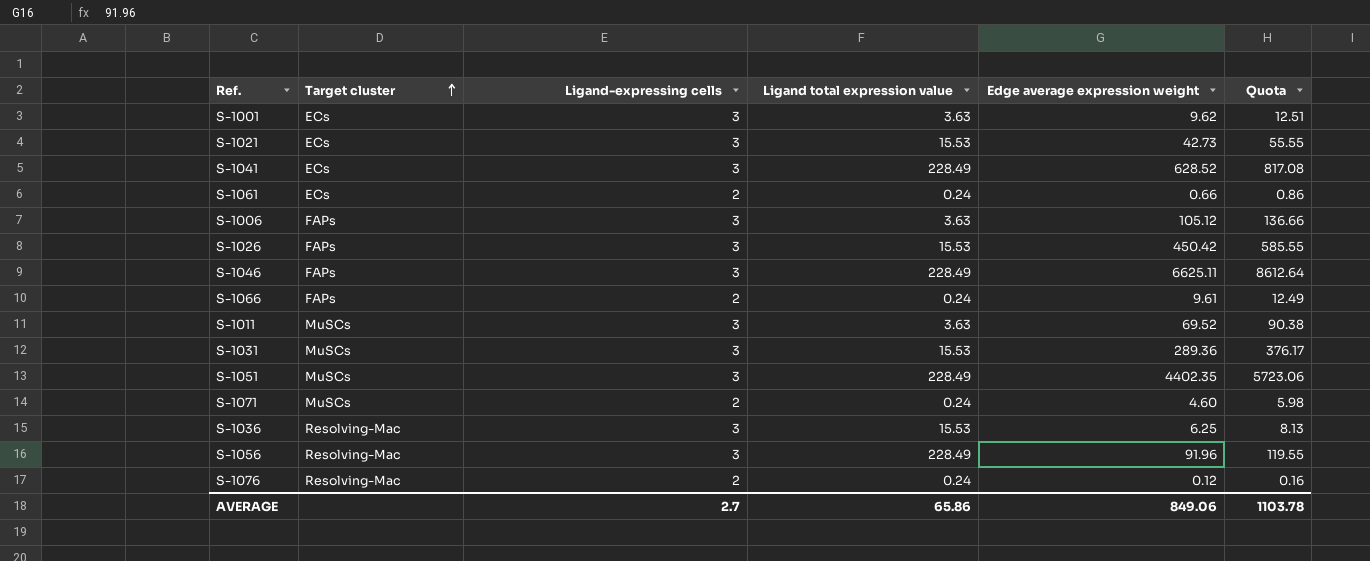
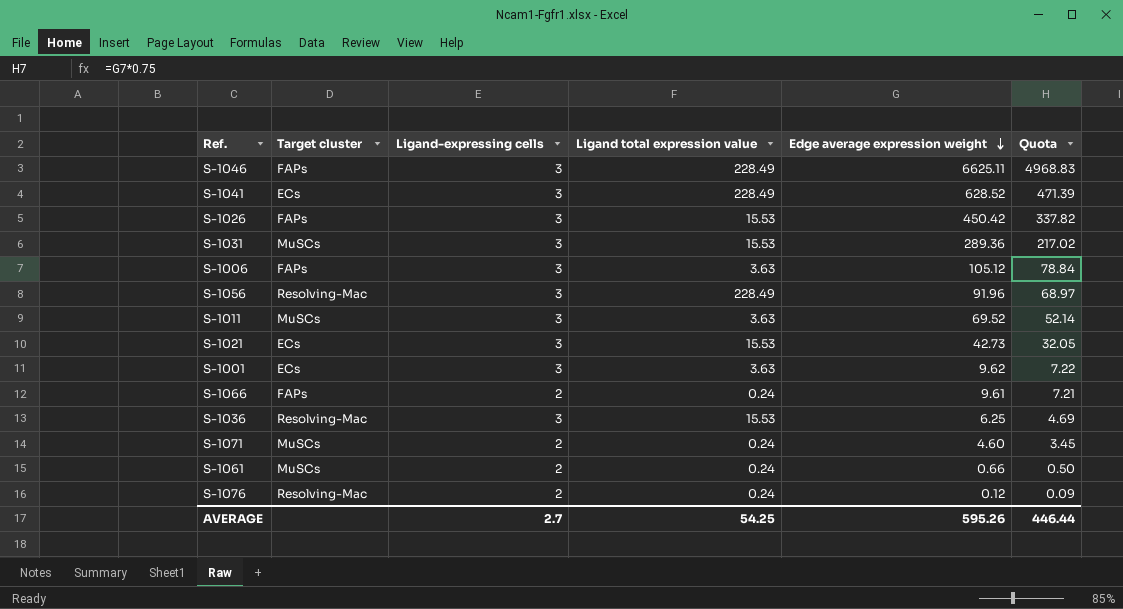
row order: Target cluster ascending -> Edge average expression weight descending
column Quota | formula: [Edge average expression weight] * 1.3 -> [Edge average expression weight] * 0.75
row S-1051: MuSCs | 3 | 228.49 | 4402.35 | 5723.06 -> none
S-1061 | Target cluster: ECs -> MuSCs
AVERAGE | Ligand total expression value: 65.86 -> 54.25
AVERAGE | Edge average expression weight: 849.06 -> 595.26
AVERAGE | Quota: 1103.78 -> 446.44

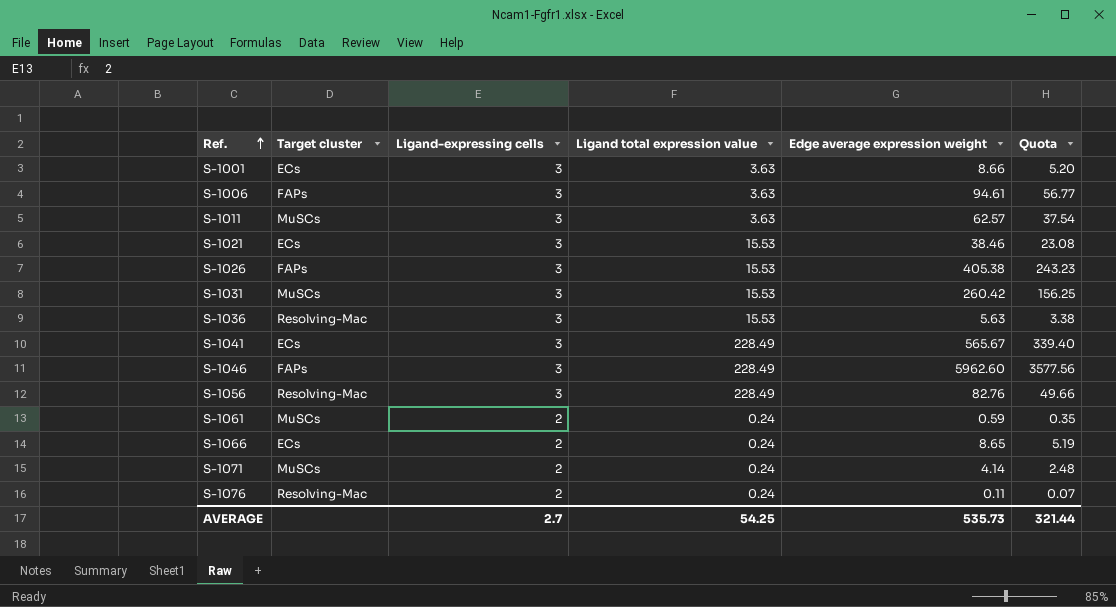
row order: Edge average expression weight descending -> Ref. ascending
column Quota | formula: [Edge average expression weight] * 0.75 -> [Edge average expression weight] * 0.6
S-1001 | Edge average expression weight: 9.62 -> 8.66
S-1006 | Edge average expression weight: 105.12 -> 94.61
S-1011 | Edge average expression weight: 69.52 -> 62.57
S-1021 | Edge average expression weight: 42.73 -> 38.46
S-1026 | Edge average expression weight: 450.42 -> 405.38
S-1031 | Edge average expression weight: 289.36 -> 260.42
S-1036 | Edge average expression weight: 6.25 -> 5.63
S-1041 | Edge average expression weight: 628.52 -> 565.67
S-1046 | Edge average expression weight: 6625.11 -> 5962.60
S-1056 | Edge average expression weight: 91.96 -> 82.76
S-1061 | Edge average expression weight: 0.66 -> 0.59
S-1066 | Target cluster: FAPs -> ECs
S-1066 | Edge average expression weight: 9.61 -> 8.65
S-1071 | Edge average expression weight: 4.60 -> 4.14
S-1076 | Edge average expression weight: 0.12 -> 0.11
AVERAGE | Edge average expression weight: 595.26 -> 535.73
AVERAGE | Quota: 446.44 -> 321.44

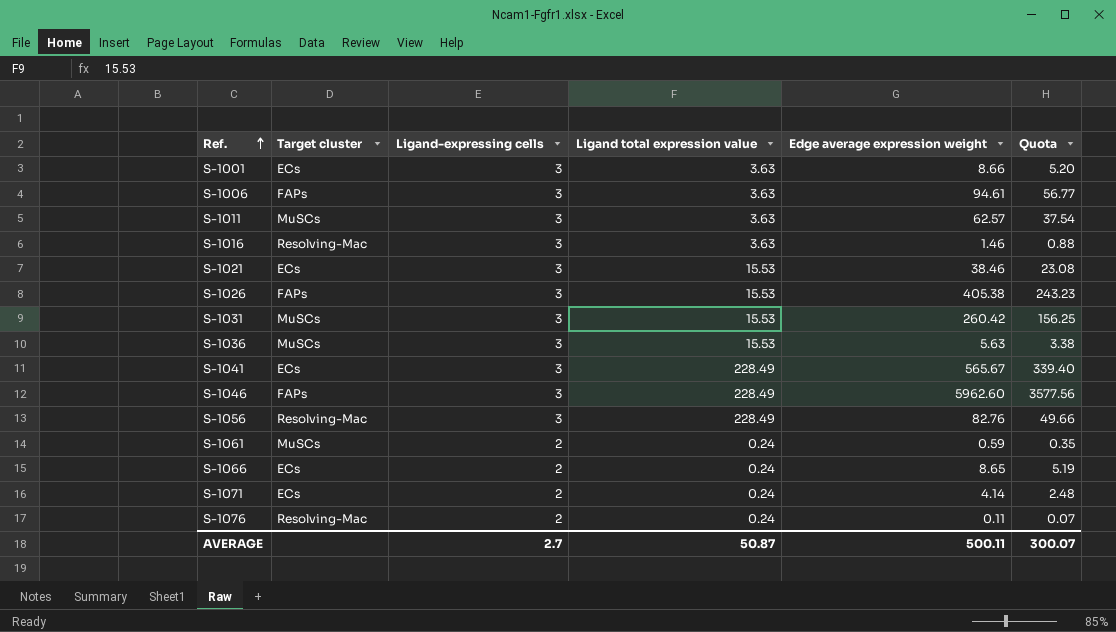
row S-1016: none -> Resolving-Mac | 3 | 3.63 | 1.46 | 0.88
S-1036 | Target cluster: Resolving-Mac -> MuSCs
S-1071 | Target cluster: MuSCs -> ECs
AVERAGE | Ligand total expression value: 54.25 -> 50.87
AVERAGE | Edge average expression weight: 535.73 -> 500.11
AVERAGE | Quota: 321.44 -> 300.07

